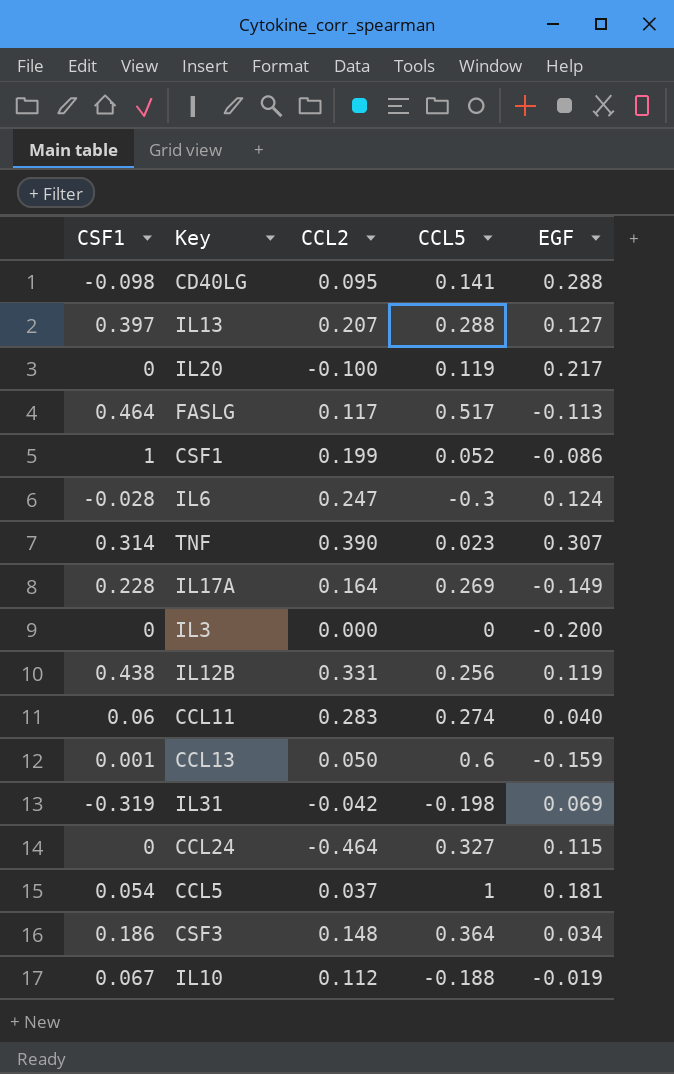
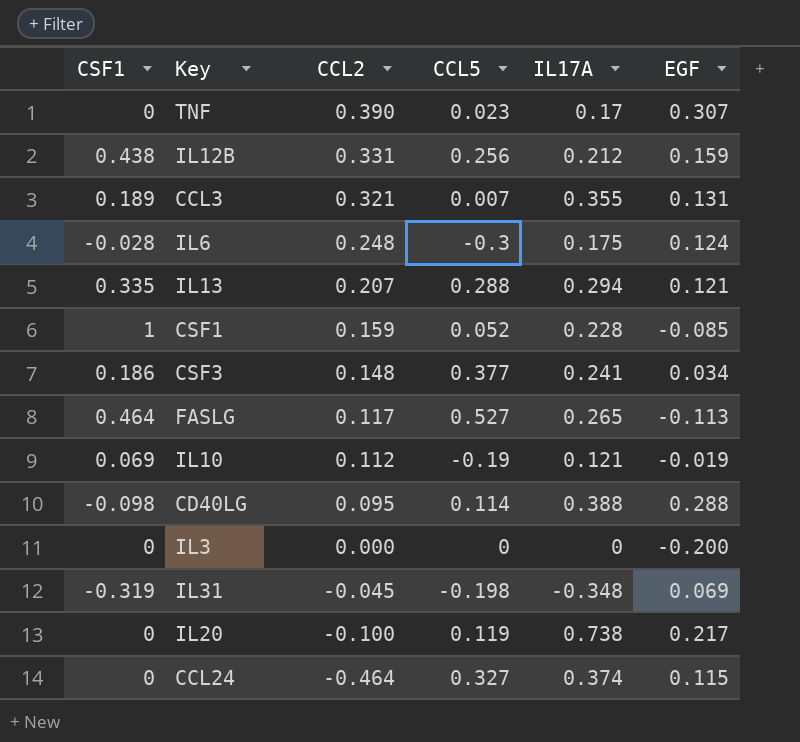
row order: none -> CCL2 descending
column IL17A | position: none -> 5
row IL17A: 0.228 | 0.164 | 0.269 | -0.149 -> none
row CCL11: 0.06 | 0.283 | 0.274 | 0.040 -> none
row CCL13: 0.001 | 0.050 | 0.6 | -0.159 -> none
row CCL5: 0.054 | 0.037 | 1 | 0.181 -> none
TNF | CSF1: 0.314 -> 0
IL12B | EGF: 0.119 -> 0.159
row CCL3: none -> 0.189 | 0.321 | 0.007 | 0.355 | 0.131
IL6 | CCL2: 0.247 -> 0.248
IL13 | CSF1: 0.397 -> 0.335
IL13 | EGF: 0.127 -> 0.121
CSF1 | CCL2: 0.199 -> 0.159
CSF1 | EGF: -0.086 -> -0.085
CSF3 | CCL5: 0.364 -> 0.377
FASLG | CCL5: 0.517 -> 0.527
IL10 | CSF1: 0.067 -> 0.069
IL10 | CCL5: -0.188 -> -0.19
CD40LG | CCL5: 0.141 -> 0.114
IL31 | CCL2: -0.042 -> -0.045

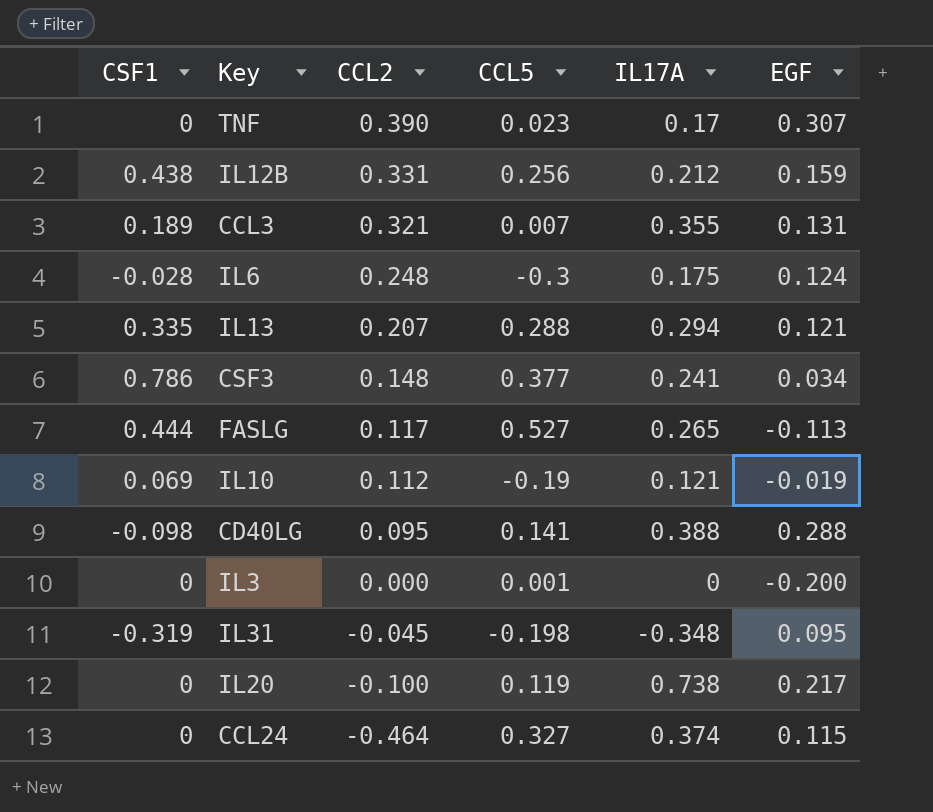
row CSF1: 1 | 0.159 | 0.052 | 0.228 | -0.085 -> none
CSF3 | CSF1: 0.186 -> 0.786
FASLG | CSF1: 0.464 -> 0.444
CD40LG | CCL5: 0.114 -> 0.141
IL3 | CCL5: 0 -> 0.001
IL31 | EGF: 0.069 -> 0.095

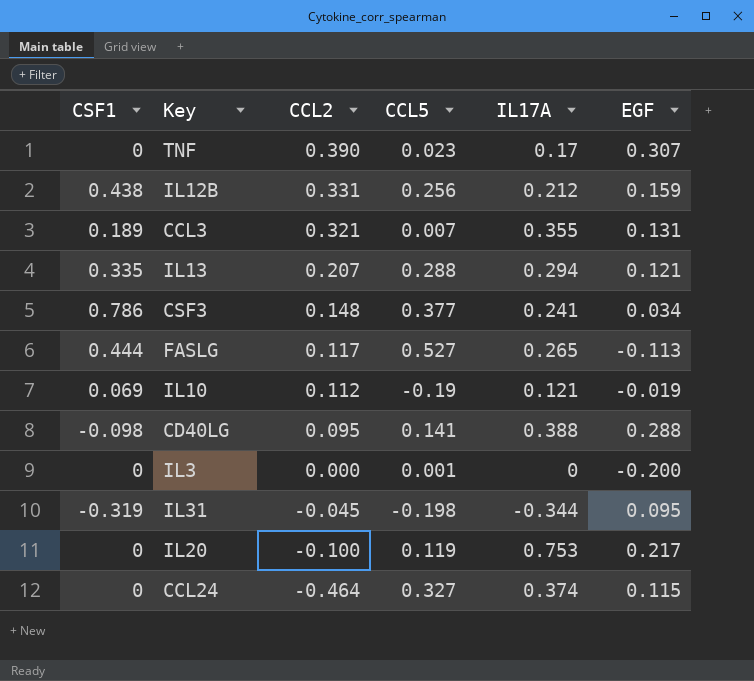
row IL6: -0.028 | 0.248 | -0.3 | 0.175 | 0.124 -> none
IL31 | IL17A: -0.348 -> -0.344
IL20 | IL17A: 0.738 -> 0.753

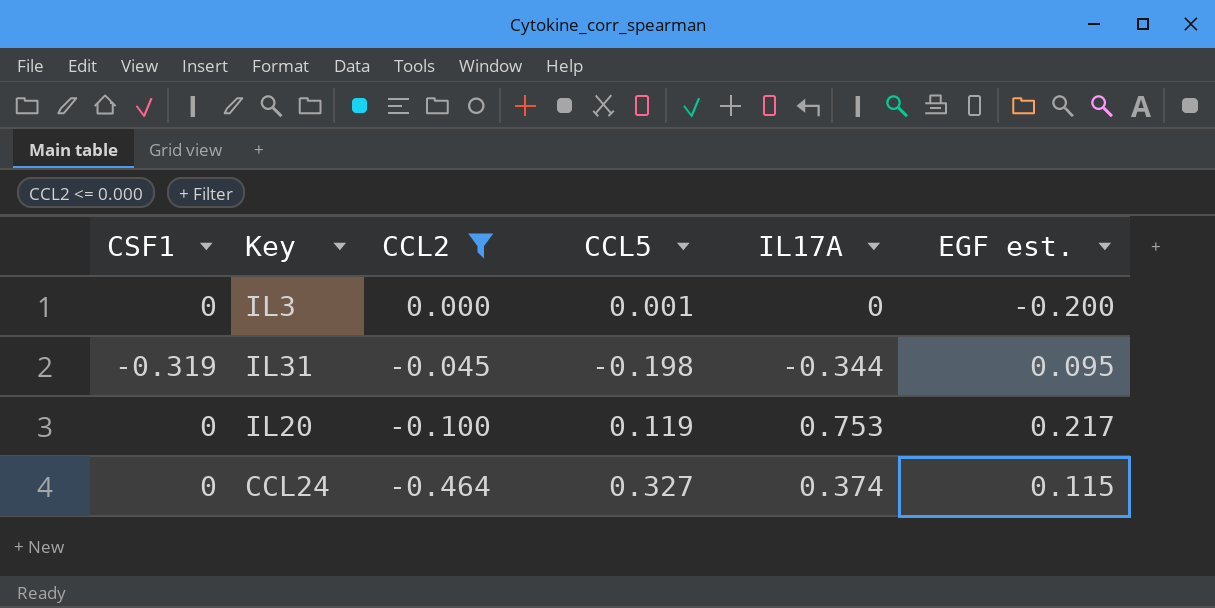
filter: none -> CCL2 <= 0.000
column name: EGF -> EGF est.

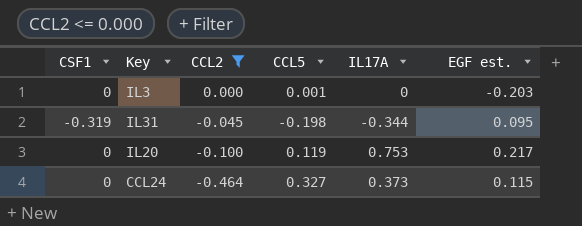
IL3 | EGF est.: -0.200 -> -0.203
CCL24 | IL17A: 0.374 -> 0.373

